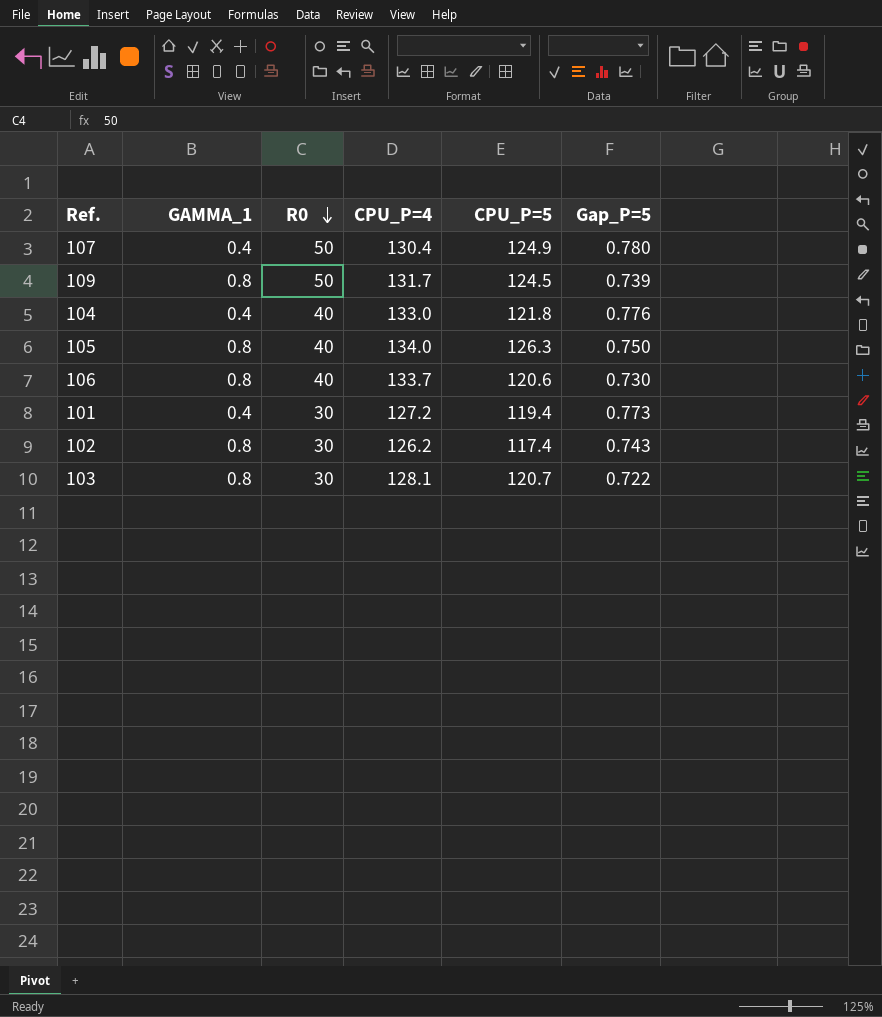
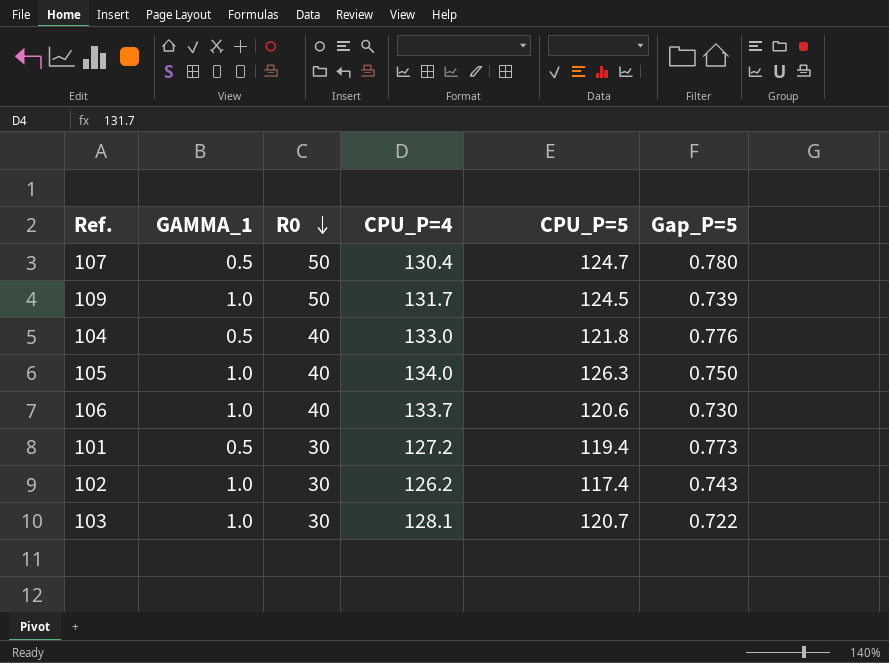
107 | GAMMA_1: 0.4 -> 0.5
107 | CPU_P=5: 124.9 -> 124.7
109 | GAMMA_1: 0.8 -> 1.0
104 | GAMMA_1: 0.4 -> 0.5
105 | GAMMA_1: 0.8 -> 1.0
106 | GAMMA_1: 0.8 -> 1.0
101 | GAMMA_1: 0.4 -> 0.5
102 | GAMMA_1: 0.8 -> 1.0
103 | GAMMA_1: 0.8 -> 1.0

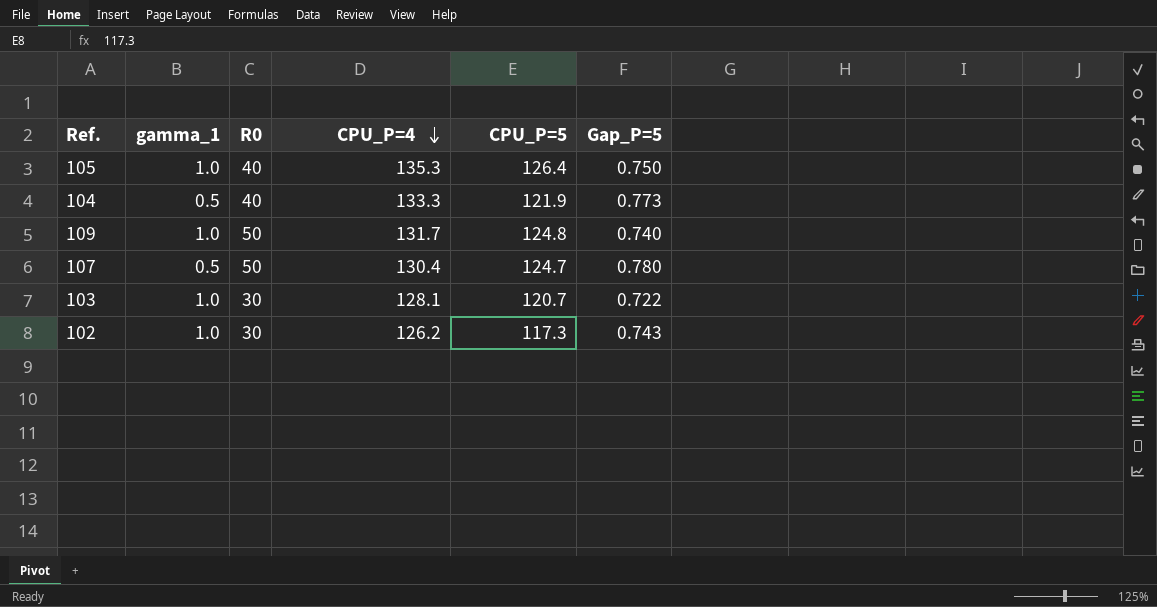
row order: R0 descending -> CPU_P=4 descending
column name: GAMMA_1 -> gamma_1
row 106: 1.0 | 40 | 133.7 | 120.6 | 0.730 -> none
row 101: 0.5 | 30 | 127.2 | 119.4 | 0.773 -> none
105 | CPU_P=4: 134.0 -> 135.3
105 | CPU_P=5: 126.3 -> 126.4
104 | CPU_P=4: 133.0 -> 133.3
104 | CPU_P=5: 121.8 -> 121.9
104 | Gap_P=5: 0.776 -> 0.773
109 | CPU_P=5: 124.5 -> 124.8
109 | Gap_P=5: 0.739 -> 0.740
102 | CPU_P=5: 117.4 -> 117.3

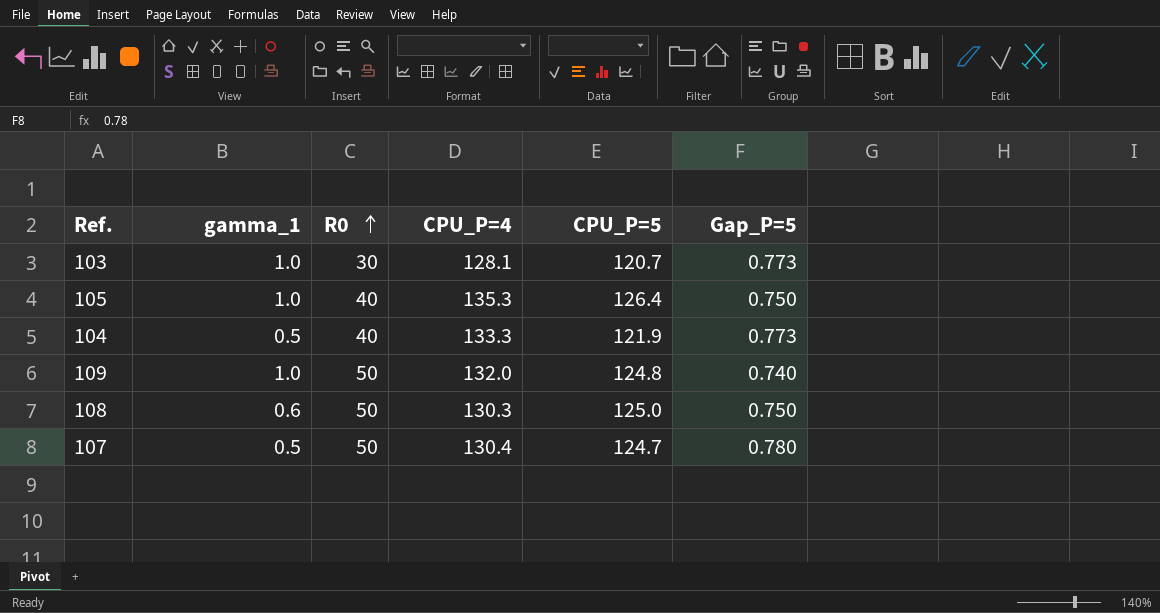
row order: CPU_P=4 descending -> R0 ascending
row 102: 1.0 | 30 | 126.2 | 117.3 | 0.743 -> none
103 | Gap_P=5: 0.722 -> 0.773
109 | CPU_P=4: 131.7 -> 132.0
row 108: none -> 0.6 | 50 | 130.3 | 125.0 | 0.750

